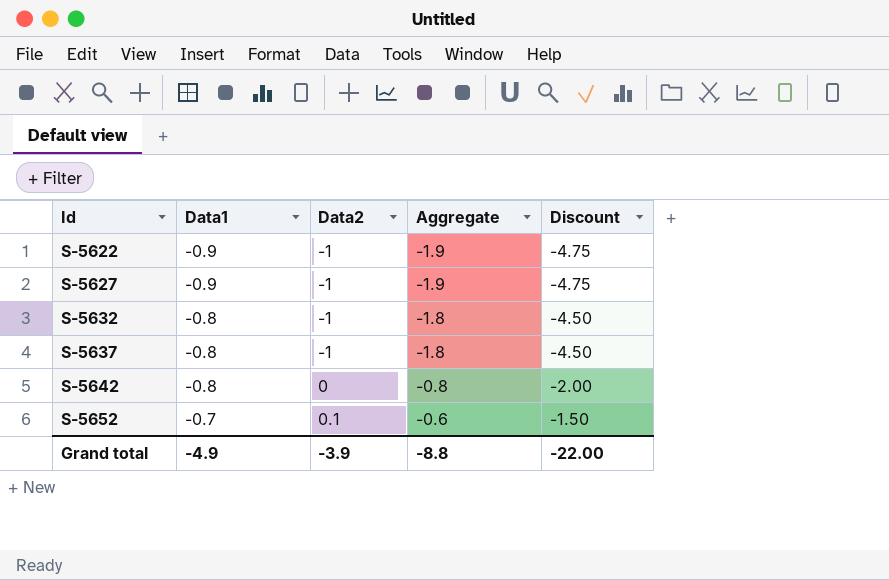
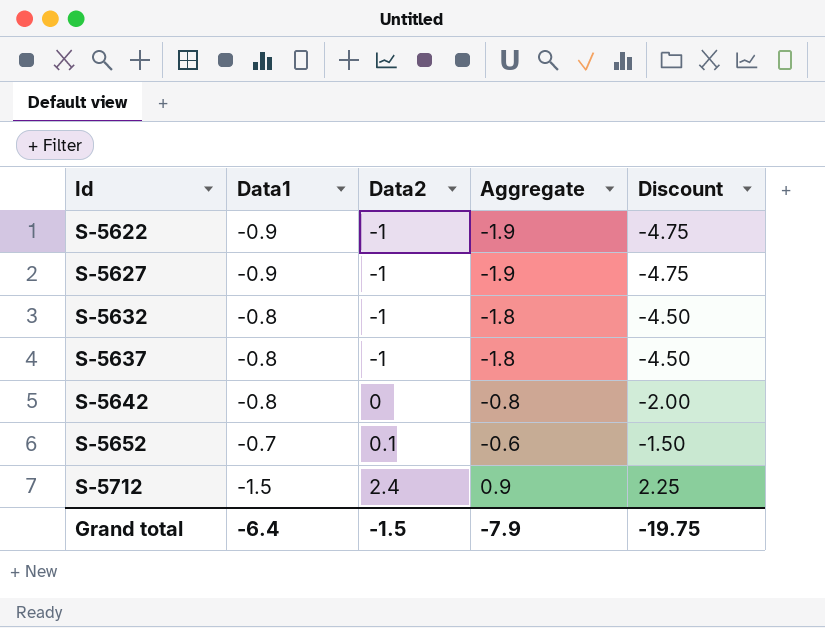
row S-5712: none -> -1.5 | 2.4 | 0.9 | 2.25
Grand total | Data1: -4.9 -> -6.4
Grand total | Data2: -3.9 -> -1.5
Grand total | Aggregate: -8.8 -> -7.9
Grand total | Discount: -22.00 -> -19.75

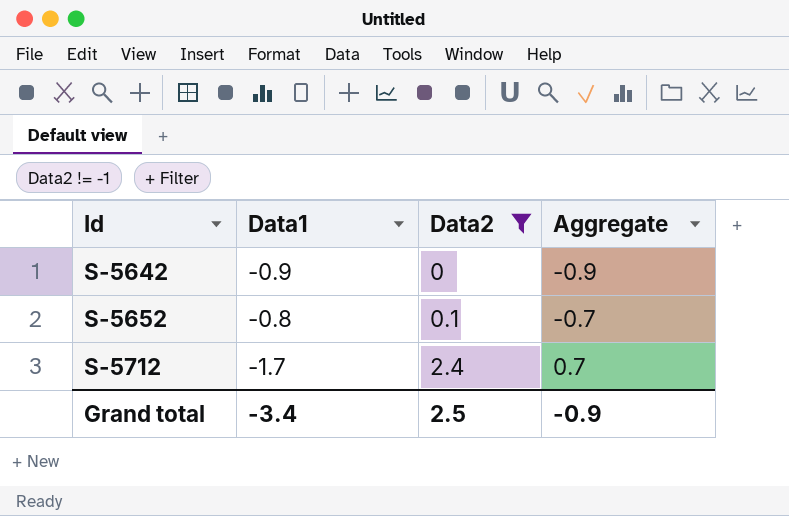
filter: none -> Data2 != -1
column Discount | formula: [Aggregate] * 2.5 -> none
S-5642 | Data1: -0.8 -> -0.9
S-5642 | Aggregate: -0.8 -> -0.9
S-5652 | Data1: -0.7 -> -0.8
S-5652 | Aggregate: -0.6 -> -0.7
S-5712 | Data1: -1.5 -> -1.7
S-5712 | Aggregate: 0.9 -> 0.7
Grand total | Data1: -6.4 -> -3.4
Grand total | Data2: -1.5 -> 2.5
Grand total | Aggregate: -7.9 -> -0.9

